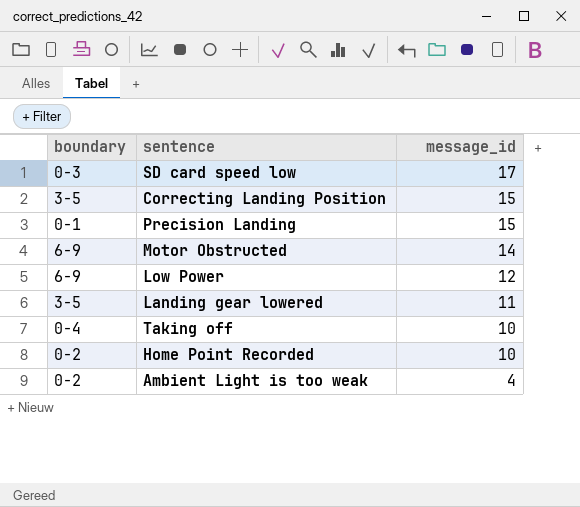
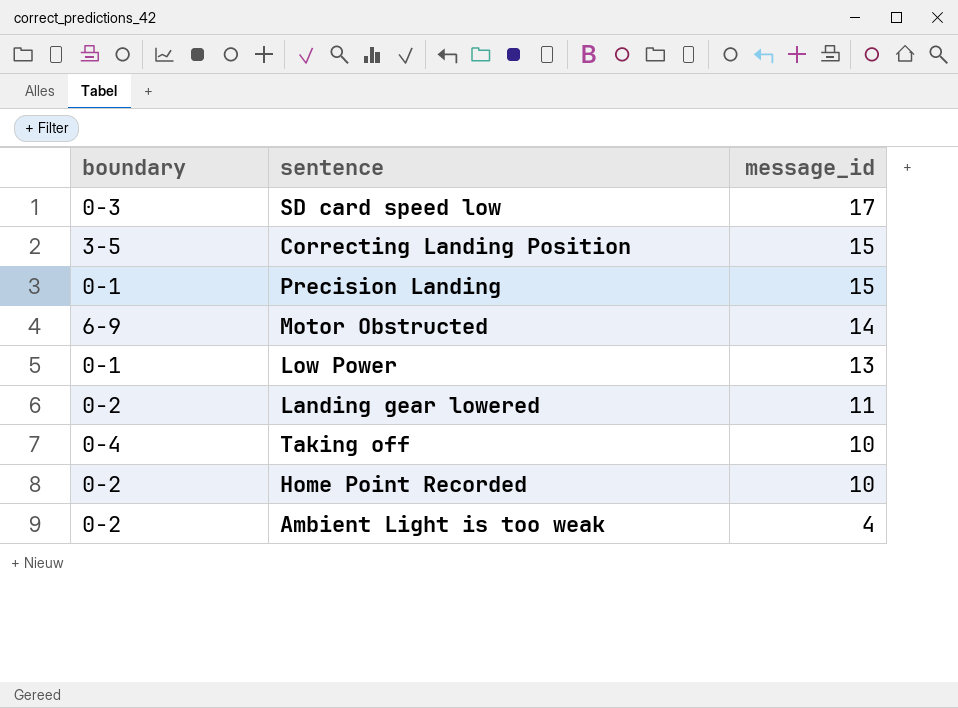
Low Power | boundary: 6-9 -> 0-1
Low Power | message_id: 12 -> 13
Landing gear lowered | boundary: 3-5 -> 0-2

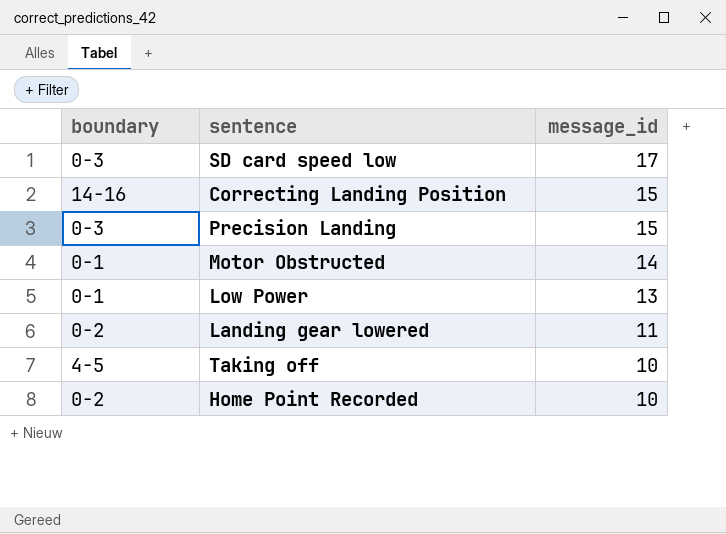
row Ambient Light is too weak: 0-2 | 4 -> none
Correcting Landing Position | boundary: 3-5 -> 14-16
Precision Landing | boundary: 0-1 -> 0-3
Motor Obstructed | boundary: 6-9 -> 0-1
Taking off | boundary: 0-4 -> 4-5

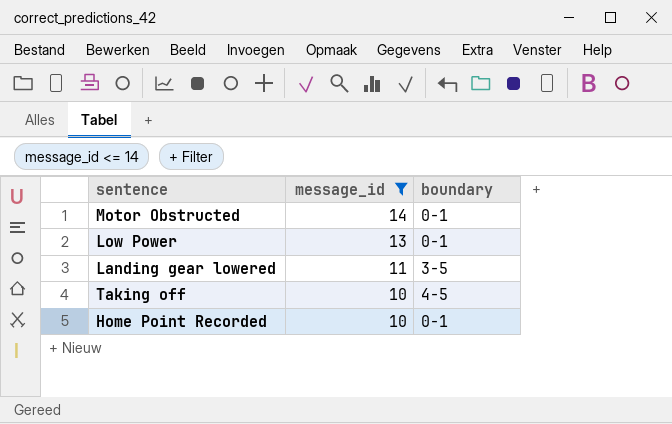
filter: none -> message_id <= 14
column boundary | position: 1 -> 3
Landing gear lowered | boundary: 0-2 -> 3-5
Home Point Recorded | boundary: 0-2 -> 0-1

